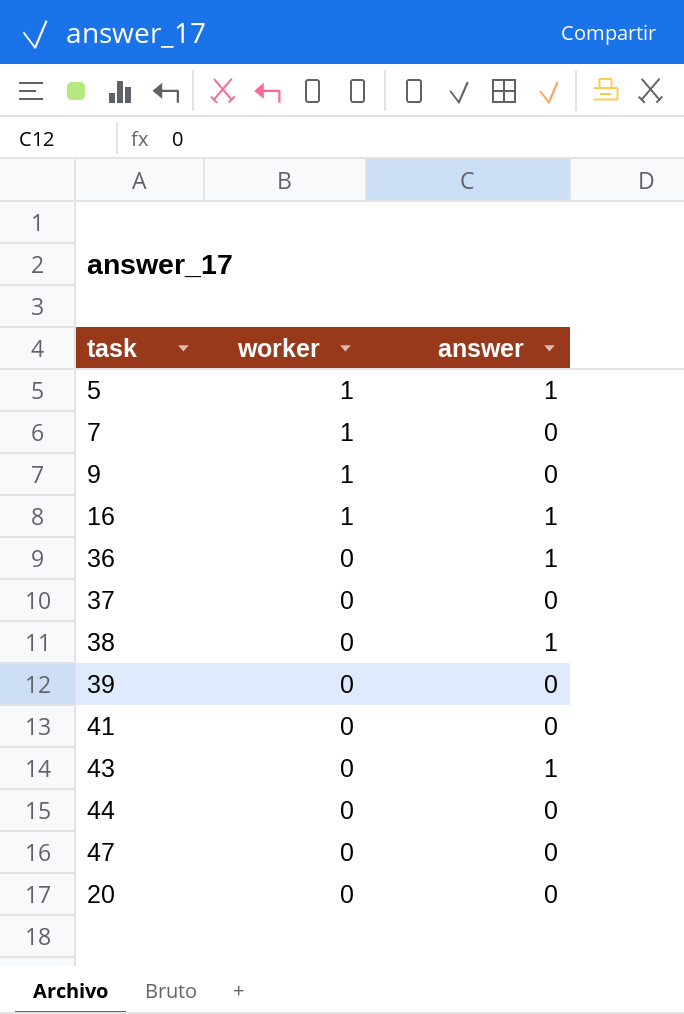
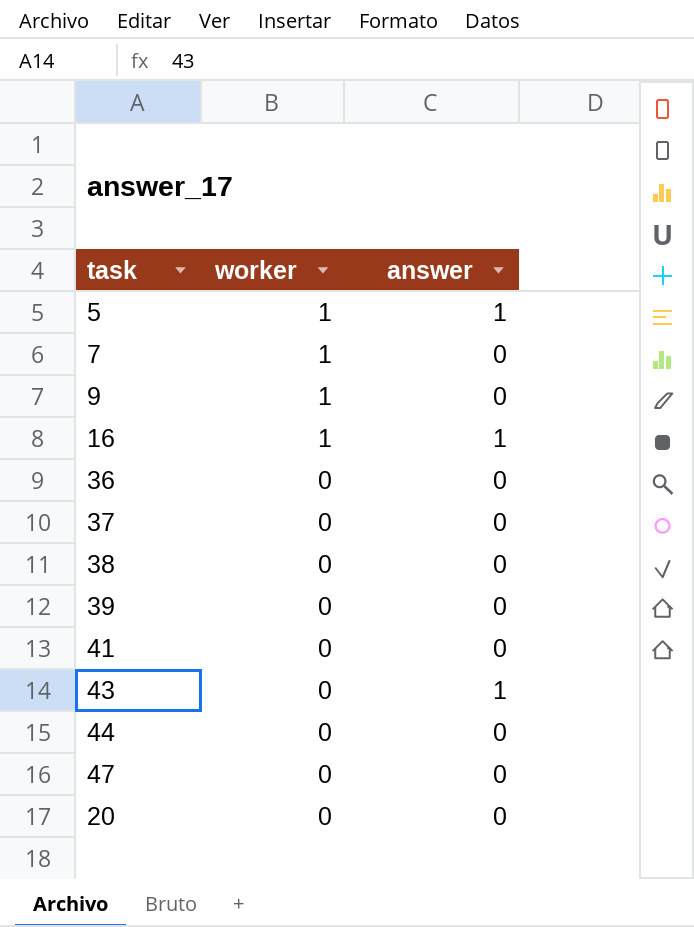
36 | answer: 1 -> 0
38 | answer: 1 -> 0

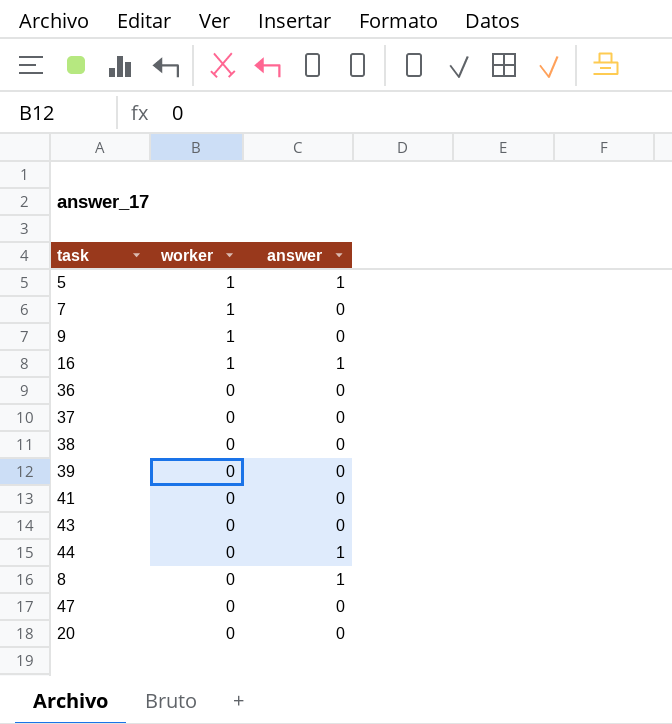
43 | answer: 1 -> 0
44 | answer: 0 -> 1
row 8: none -> 0 | 1

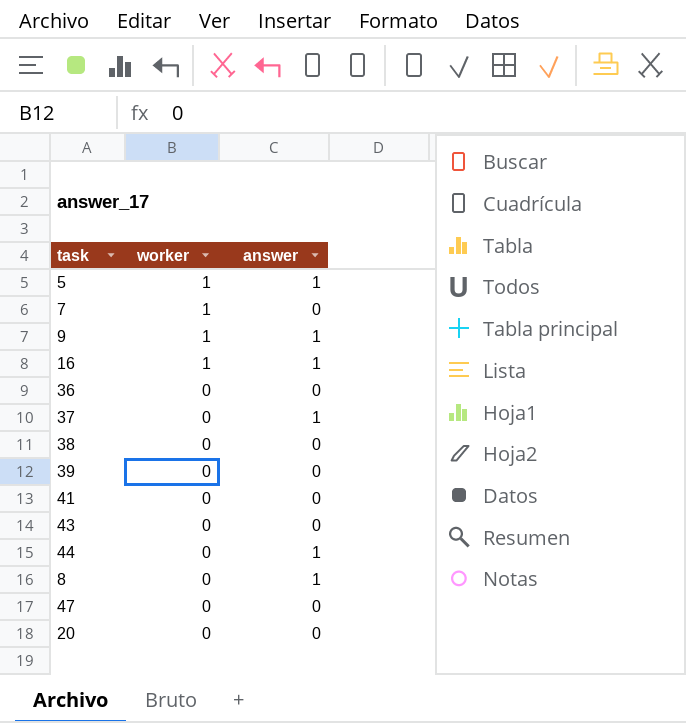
9 | answer: 0 -> 1
37 | answer: 0 -> 1

